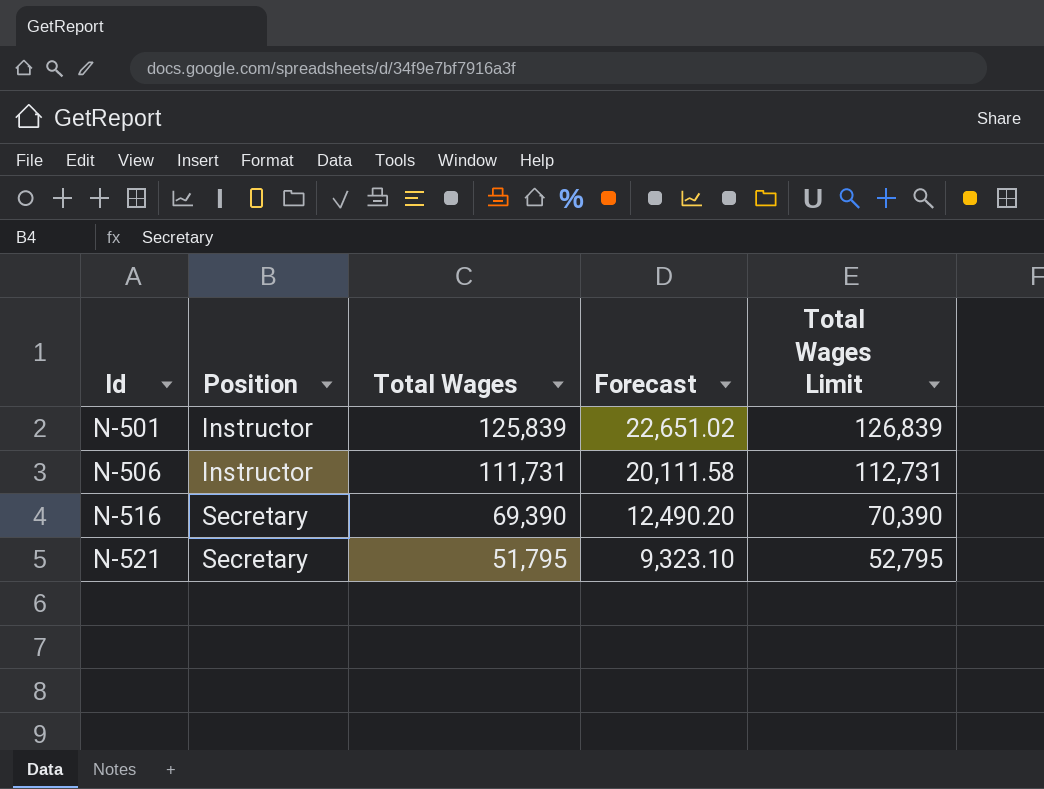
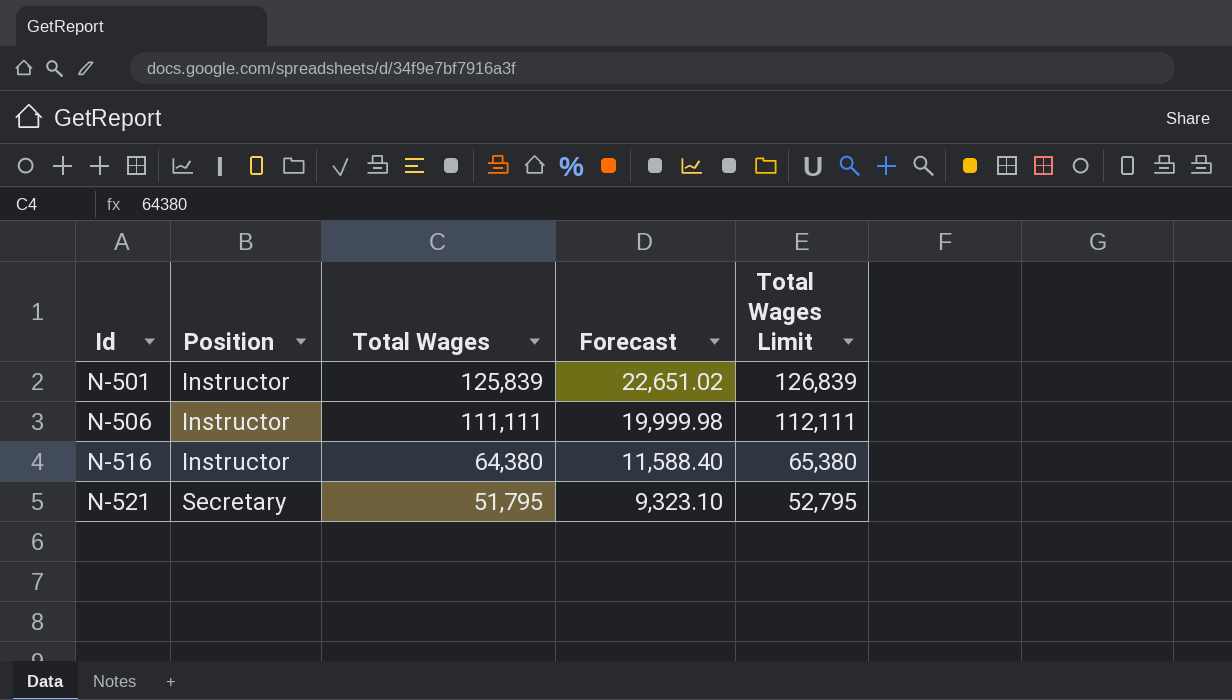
N-506 | Total Wages: 111,731 -> 111,111
N-506 | Forecast: 20,111.58 -> 19,999.98
N-506 | Total Wages Limit: 112,731 -> 112,111
N-516 | Position: Secretary -> Instructor
N-516 | Total Wages: 69,390 -> 64,380
N-516 | Forecast: 12,490.20 -> 11,588.40
N-516 | Total Wages Limit: 70,390 -> 65,380

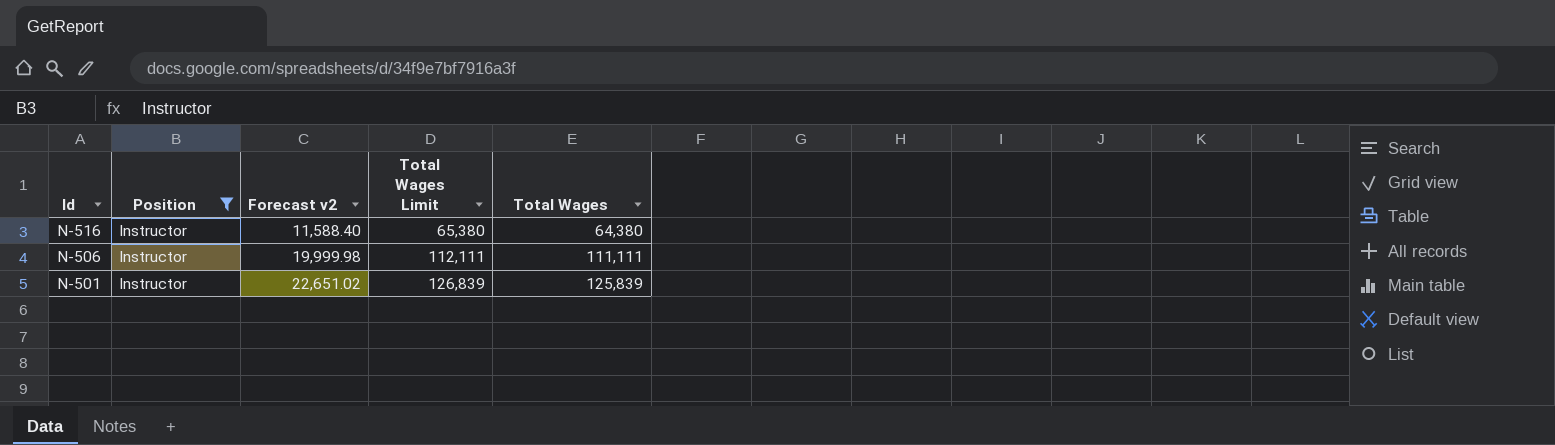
filter: none -> Position = Instructor
row order: Id ascending -> Id descending
column name: Forecast -> Forecast v2
column Total Wages | position: 3 -> 5

